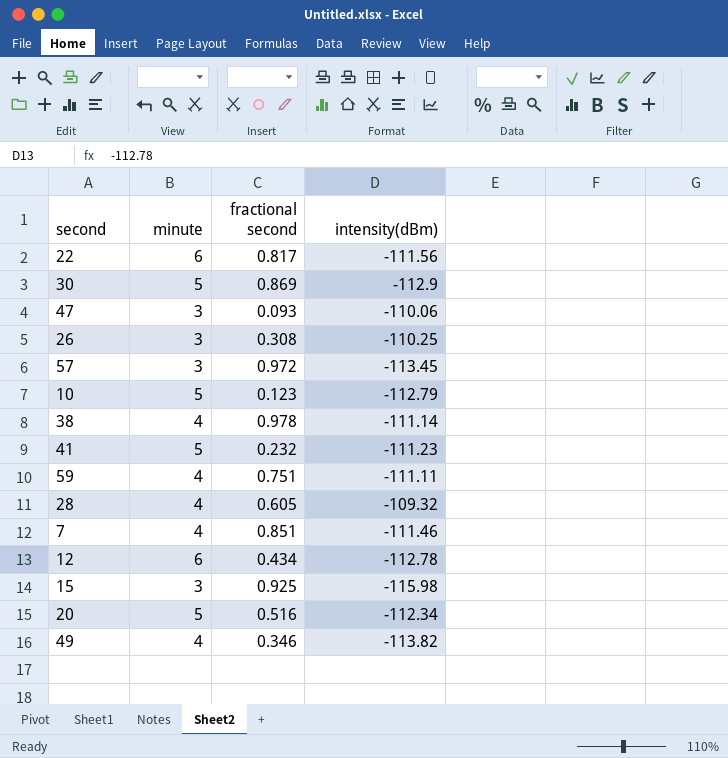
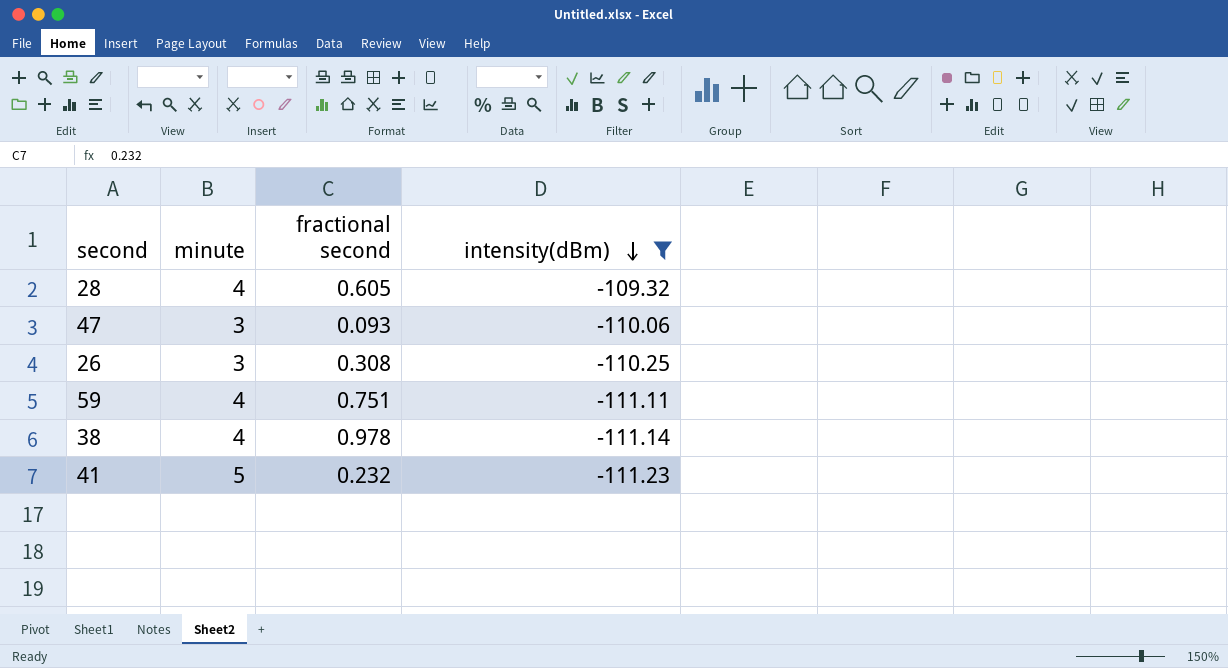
filter: none -> intensity(dBm) >= -111.23
row order: none -> intensity(dBm) descending

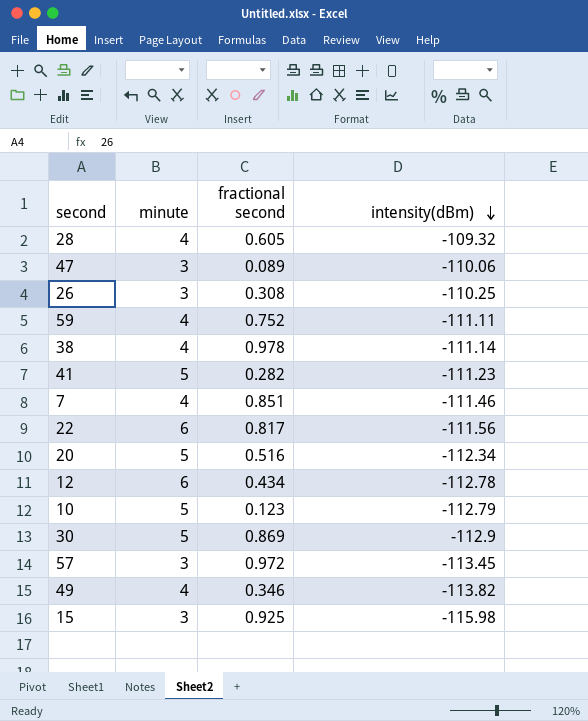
filter: intensity(dBm) >= -111.23 -> none
47 | fractional second: 0.093 -> 0.089
59 | fractional second: 0.751 -> 0.752
41 | fractional second: 0.232 -> 0.282

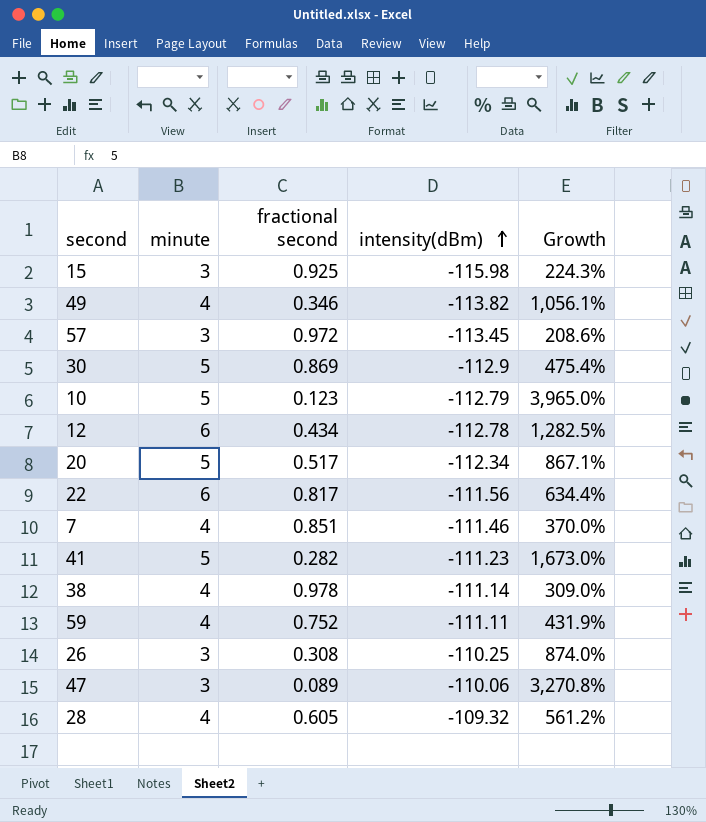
row order: intensity(dBm) descending -> intensity(dBm) ascending
column Growth | formula: none -> ([minute] - [fractional second]) / [fractional second]
20 | fractional second: 0.516 -> 0.517

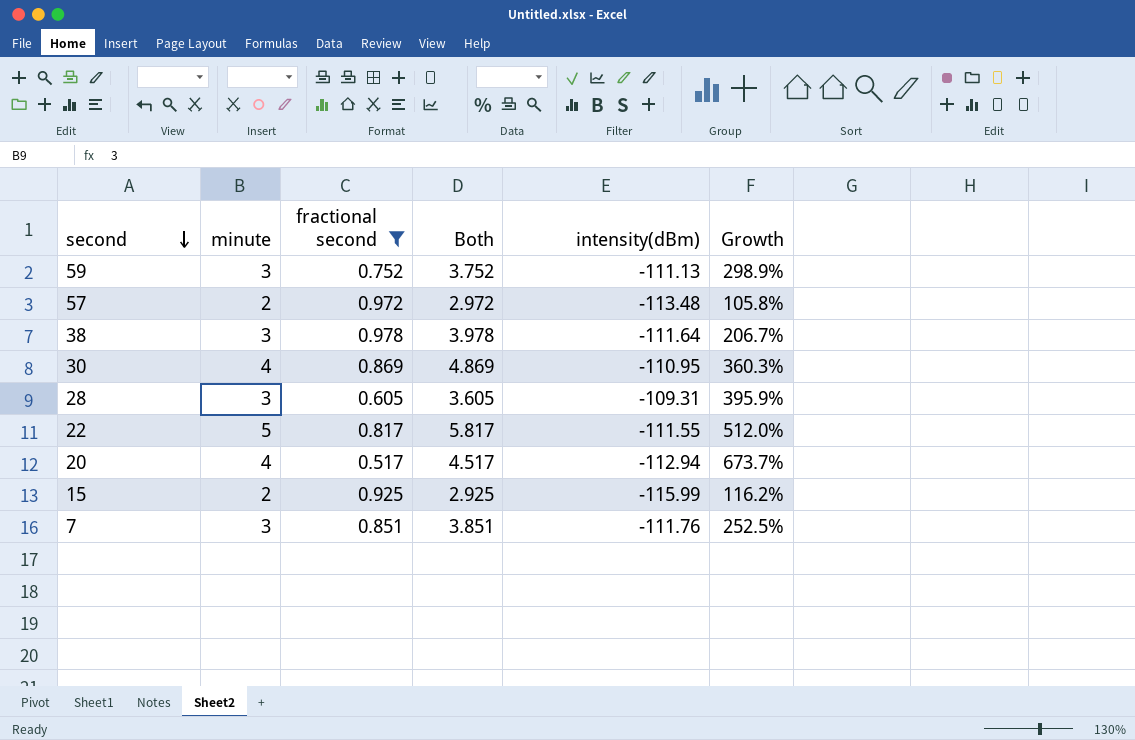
filter: none -> fractional second >= 0.517
row order: intensity(dBm) ascending -> second descending
column Both | formula: none -> [minute] + [fractional second]
59 | minute: 4 -> 3
59 | intensity(dBm): -111.11 -> -111.13
59 | Growth: 431.9% -> 298.9%
57 | minute: 3 -> 2
57 | intensity(dBm): -113.45 -> -113.48
57 | Growth: 208.6% -> 105.8%
38 | minute: 4 -> 3
38 | intensity(dBm): -111.14 -> -111.64
38 | Growth: 309.0% -> 206.7%
30 | minute: 5 -> 4
30 | intensity(dBm): -112.9 -> -110.95
30 | Growth: 475.4% -> 360.3%
28 | minute: 4 -> 3
28 | intensity(dBm): -109.32 -> -109.31
28 | Growth: 561.2% -> 395.9%
22 | minute: 6 -> 5
22 | intensity(dBm): -111.56 -> -111.55
22 | Growth: 634.4% -> 512.0%
20 | minute: 5 -> 4
20 | intensity(dBm): -112.34 -> -112.94
20 | Growth: 867.1% -> 673.7%
15 | minute: 3 -> 2
15 | intensity(dBm): -115.98 -> -115.99
15 | Growth: 224.3% -> 116.2%
7 | minute: 4 -> 3
7 | intensity(dBm): -111.46 -> -111.76
7 | Growth: 370.0% -> 252.5%

